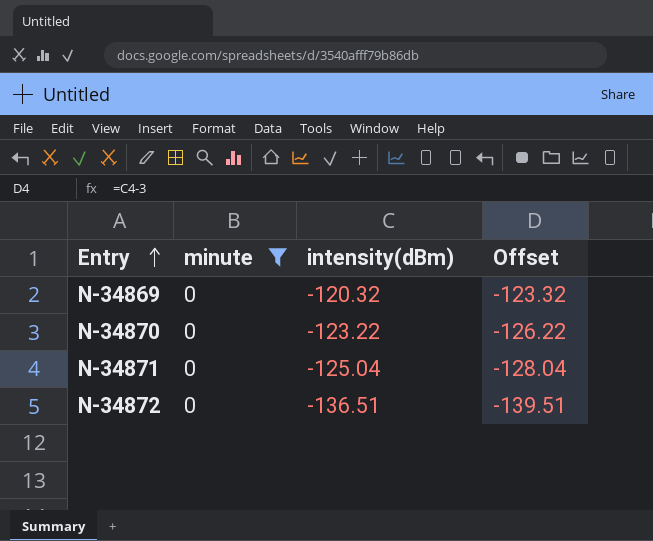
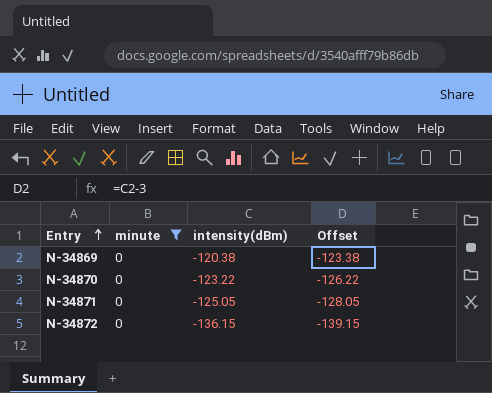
N-34869 | intensity(dBm): -120.32 -> -120.38
N-34869 | Offset: -123.32 -> -123.38
N-34871 | intensity(dBm): -125.04 -> -125.05
N-34871 | Offset: -128.04 -> -128.05
N-34872 | intensity(dBm): -136.51 -> -136.15
N-34872 | Offset: -139.51 -> -139.15

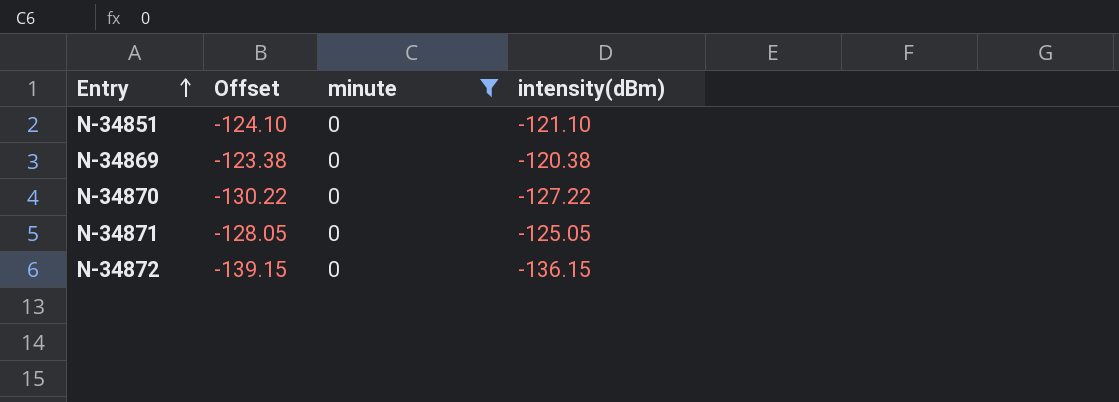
column Offset | position: 4 -> 2
row N-34851: none -> -124.10 | 0 | -121.10
N-34870 | Offset: -126.22 -> -130.22
N-34870 | intensity(dBm): -123.22 -> -127.22

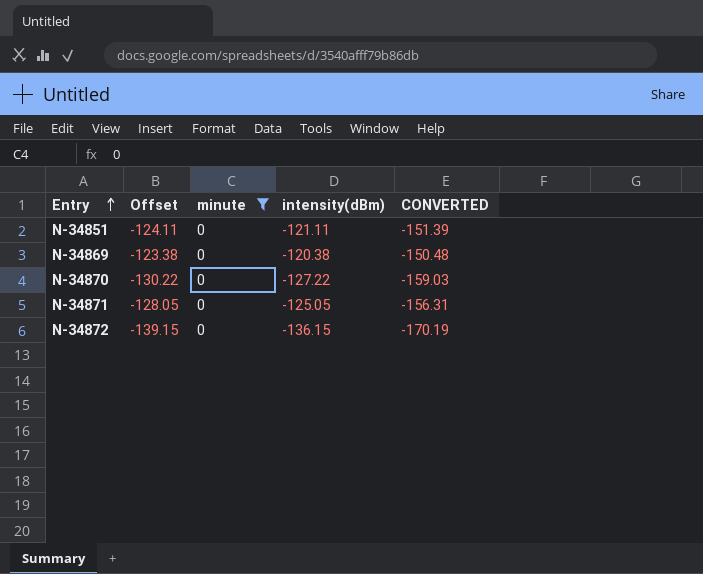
column CONVERTED | formula: none -> [intensity(dBm)] * 1.25
N-34851 | Offset: -124.10 -> -124.11
N-34851 | intensity(dBm): -121.10 -> -121.11

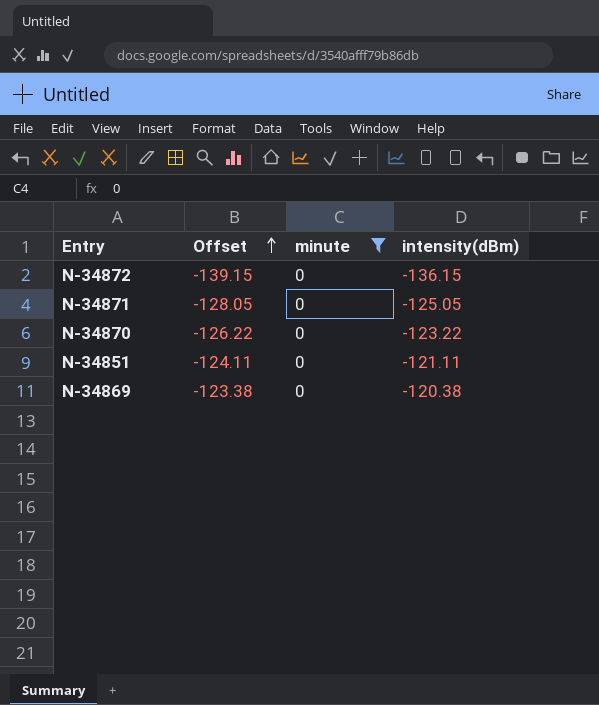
row order: Entry ascending -> Offset ascending
column CONVERTED | formula: [intensity(dBm)] * 1.25 -> none
N-34870 | Offset: -130.22 -> -126.22
N-34870 | intensity(dBm): -127.22 -> -123.22

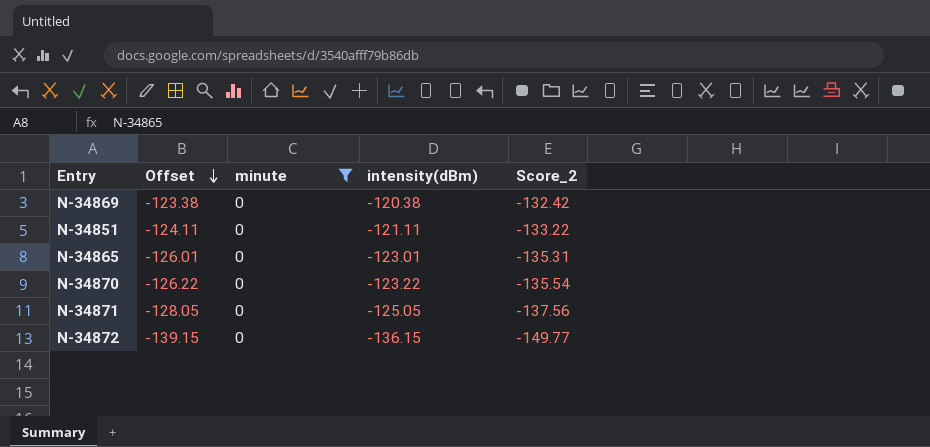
row order: Offset ascending -> Offset descending
column Score_2 | formula: none -> [intensity(dBm)] * 1.1
row N-34865: none -> -126.01 | 0 | -123.01 | -135.31

